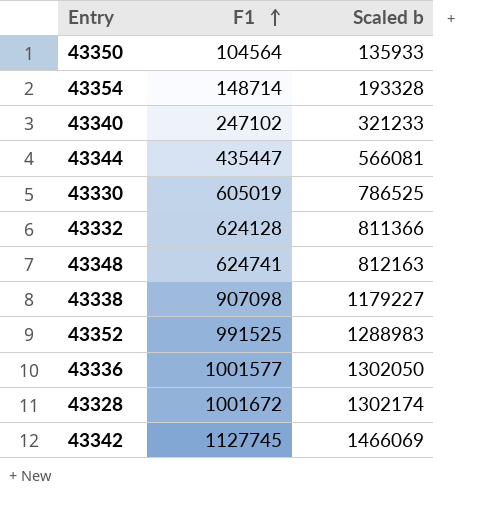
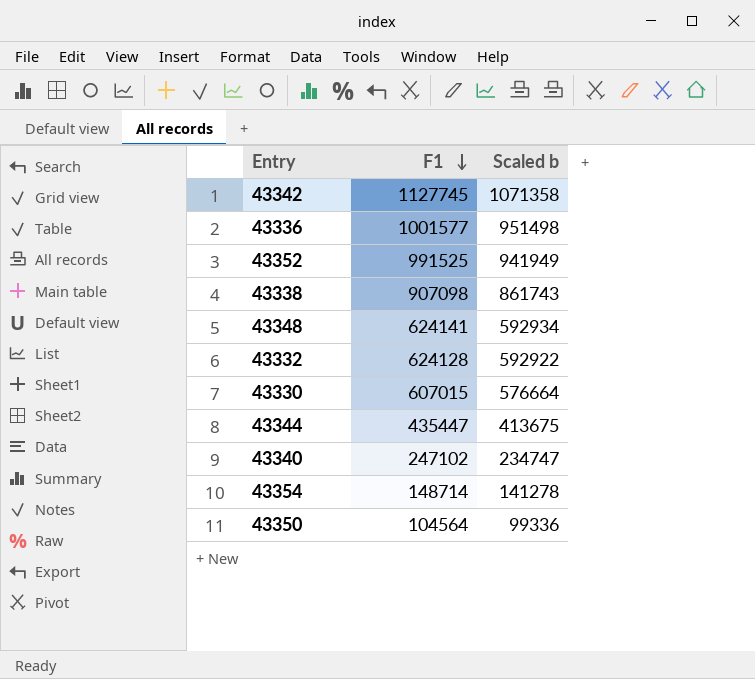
row order: F1 ascending -> F1 descending
column Scaled b | formula: [F1] * 1.3 -> [F1] * 0.95
row 43328: 1001672 | 1302174 -> none
43348 | F1: 624741 -> 624141
43330 | F1: 605019 -> 607015

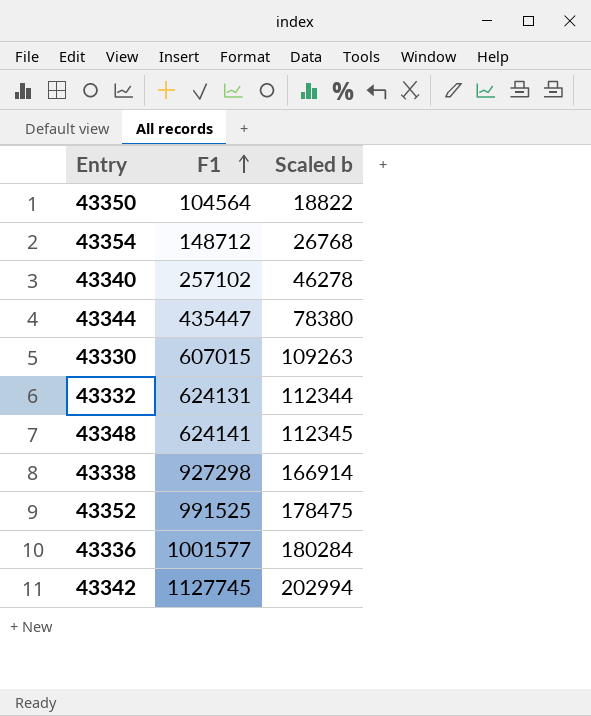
row order: F1 descending -> F1 ascending
column Scaled b | formula: [F1] * 0.95 -> [F1] * 0.18
43354 | F1: 148714 -> 148712
43340 | F1: 247102 -> 257102
43332 | F1: 624128 -> 624131
43338 | F1: 907098 -> 927298

